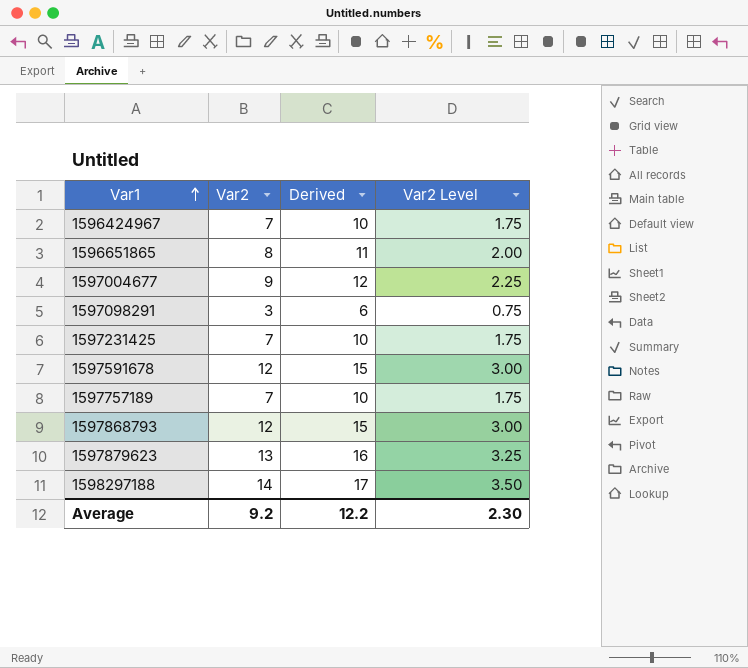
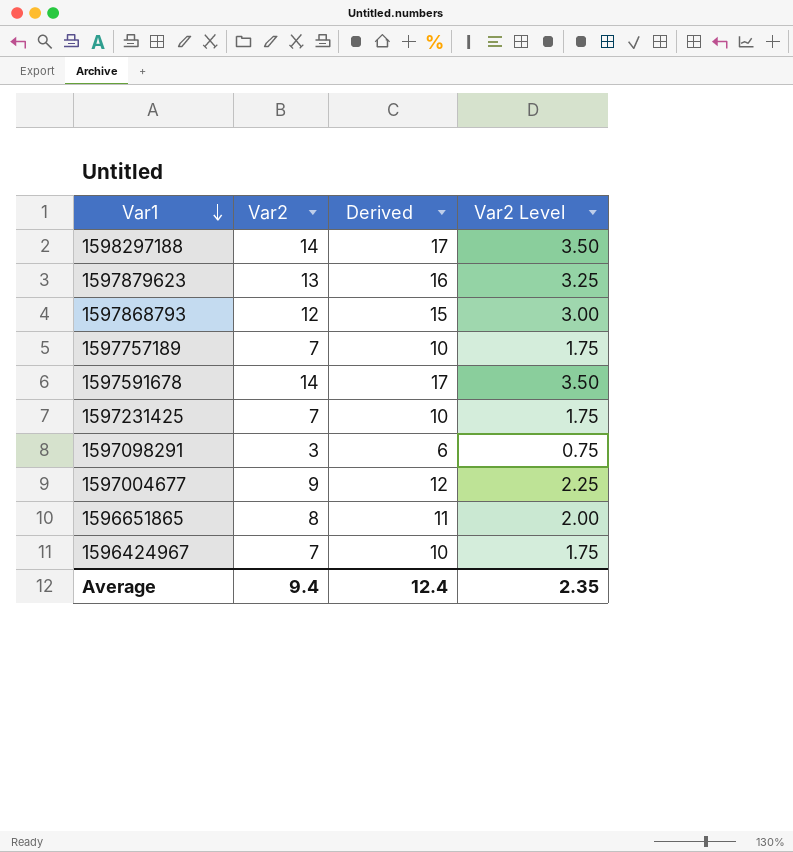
row order: Var1 ascending -> Var1 descending
1597591678 | Var2: 12 -> 14
1597591678 | Derived: 15 -> 17
1597591678 | Var2 Level: 3.00 -> 3.50
Average | Var2: 9.2 -> 9.4
Average | Derived: 12.2 -> 12.4
Average | Var2 Level: 2.30 -> 2.35

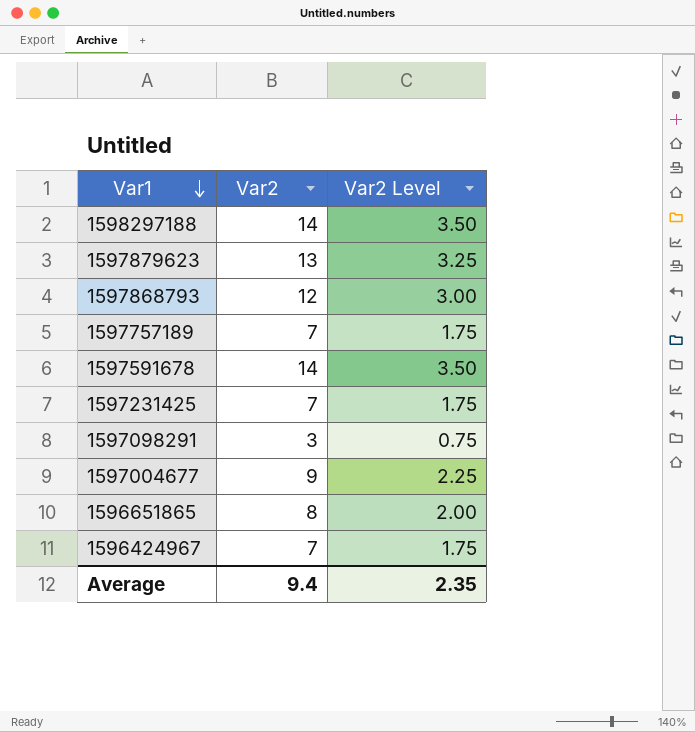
column Derived | formula: [Var2] + 3 -> none

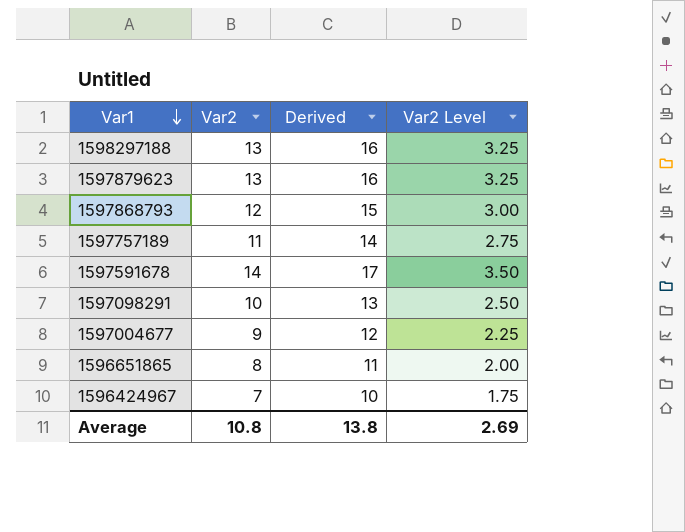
column Derived | formula: none -> [Var2] + 3
row 1597231425: 7 | 1.75 -> none
1598297188 | Var2: 14 -> 13
1598297188 | Var2 Level: 3.50 -> 3.25
1597757189 | Var2: 7 -> 11
1597757189 | Var2 Level: 1.75 -> 2.75
1597098291 | Var2: 3 -> 10
1597098291 | Var2 Level: 0.75 -> 2.50
Average | Var2: 9.4 -> 10.8
Average | Var2 Level: 2.35 -> 2.69

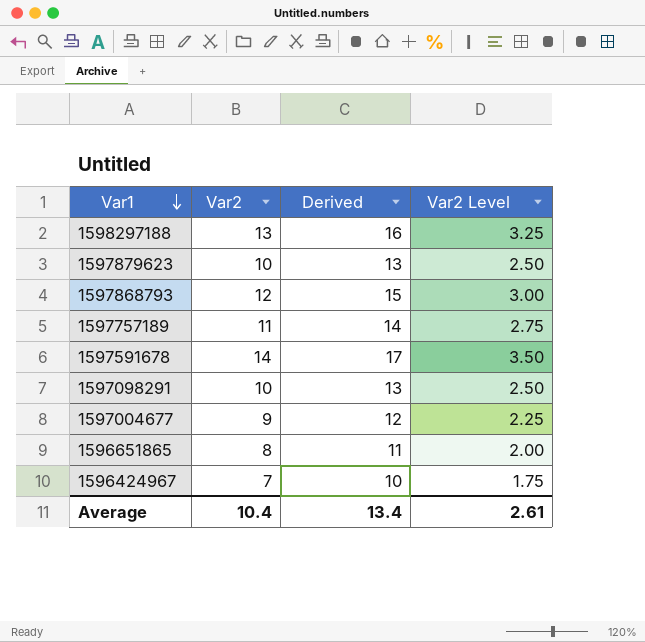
1597879623 | Var2: 13 -> 10
1597879623 | Derived: 16 -> 13
1597879623 | Var2 Level: 3.25 -> 2.50
Average | Var2: 10.8 -> 10.4
Average | Derived: 13.8 -> 13.4
Average | Var2 Level: 2.69 -> 2.61

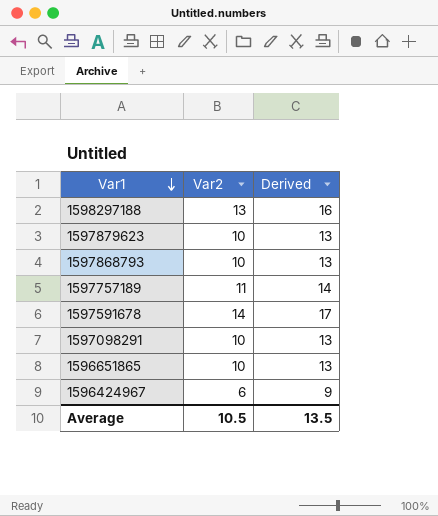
column Var2 Level | formula: [Var2] * 0.25 -> none
row 1597004677: 9 | 12 | 2.25 -> none
1597868793 | Var2: 12 -> 10
1597868793 | Derived: 15 -> 13
1596651865 | Var2: 8 -> 10
1596651865 | Derived: 11 -> 13
1596424967 | Var2: 7 -> 6
1596424967 | Derived: 10 -> 9
Average | Var2: 10.4 -> 10.5
Average | Derived: 13.4 -> 13.5

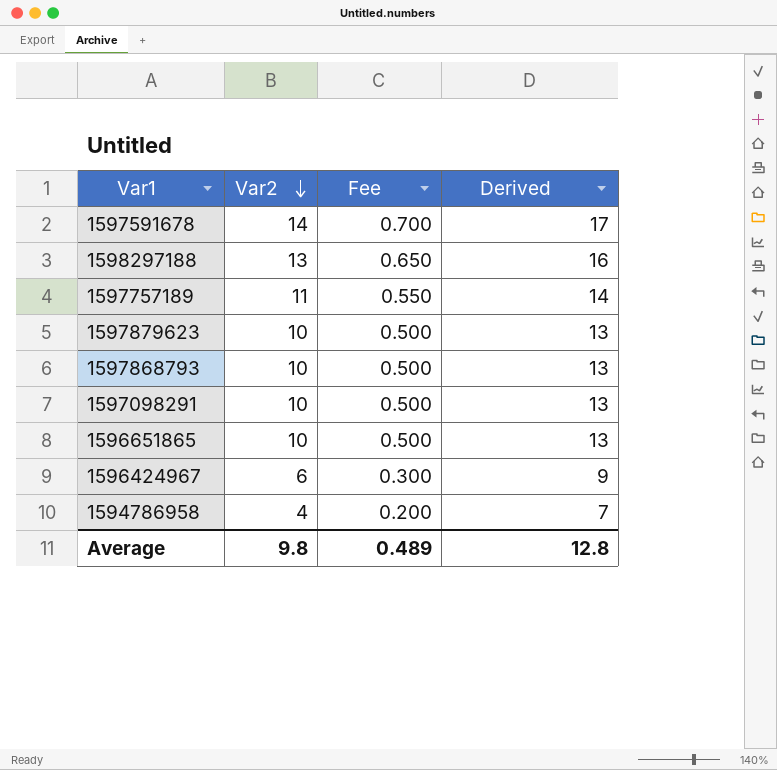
row order: Var1 descending -> Var2 descending
column Fee | formula: none -> [Var2] * 0.05
row 1594786958: none -> 4 | 0.200 | 7
Average | Var2: 10.5 -> 9.8
Average | Derived: 13.5 -> 12.8

